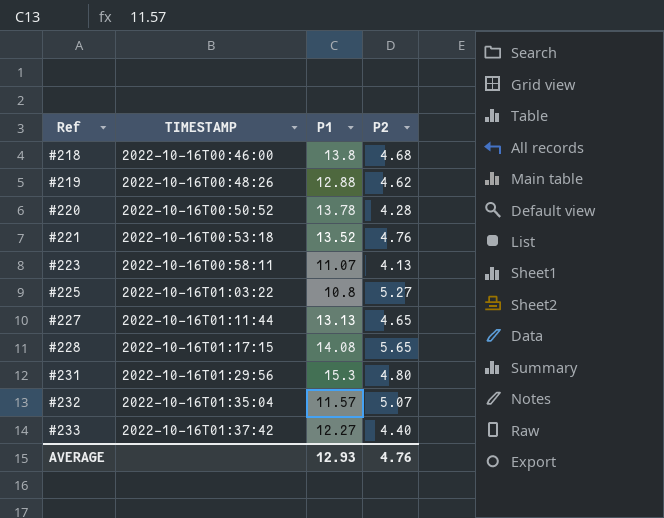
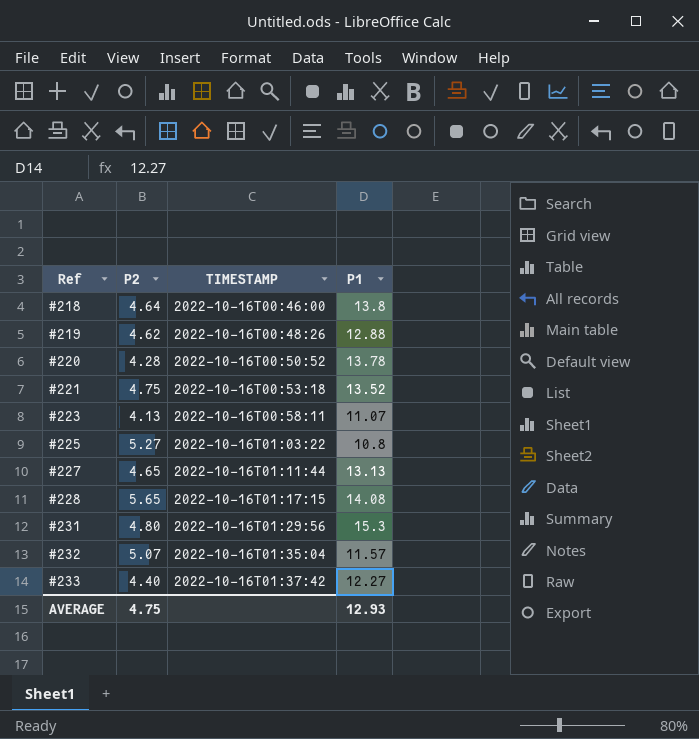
column P2 | position: 4 -> 2
#218 | P2: 4.68 -> 4.64
#221 | P2: 4.76 -> 4.75
AVERAGE | P2: 4.76 -> 4.75

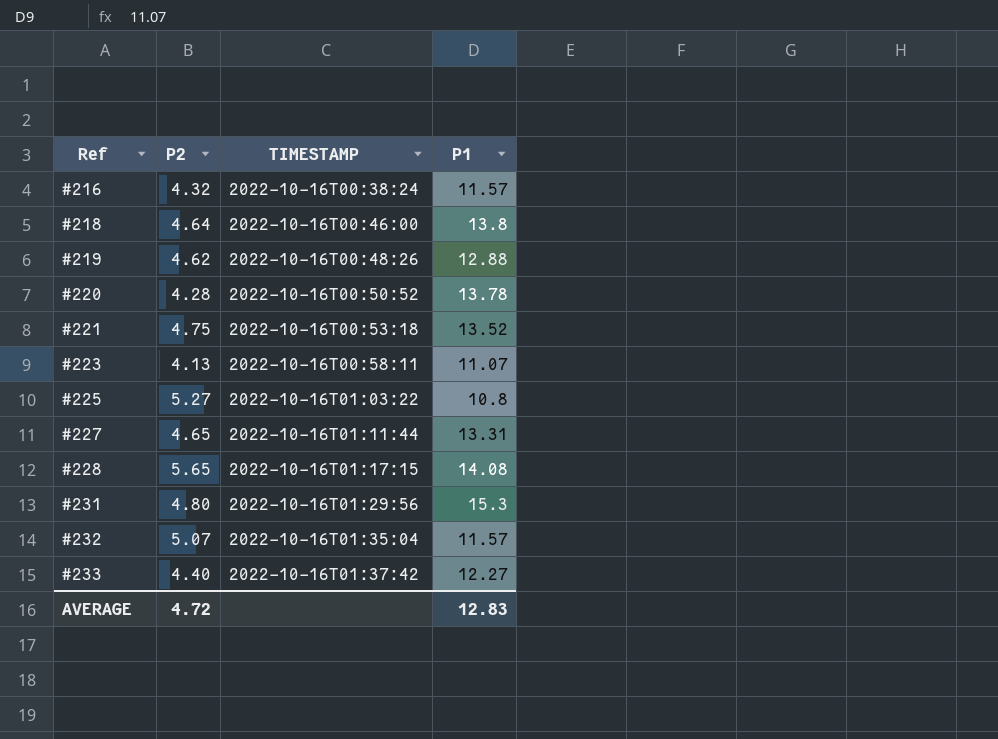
row #216: none -> 4.32 | 2022-10-16T00:38:24 | 11.57
#227 | P1: 13.13 -> 13.31
AVERAGE | P2: 4.75 -> 4.72
AVERAGE | P1: 12.93 -> 12.83

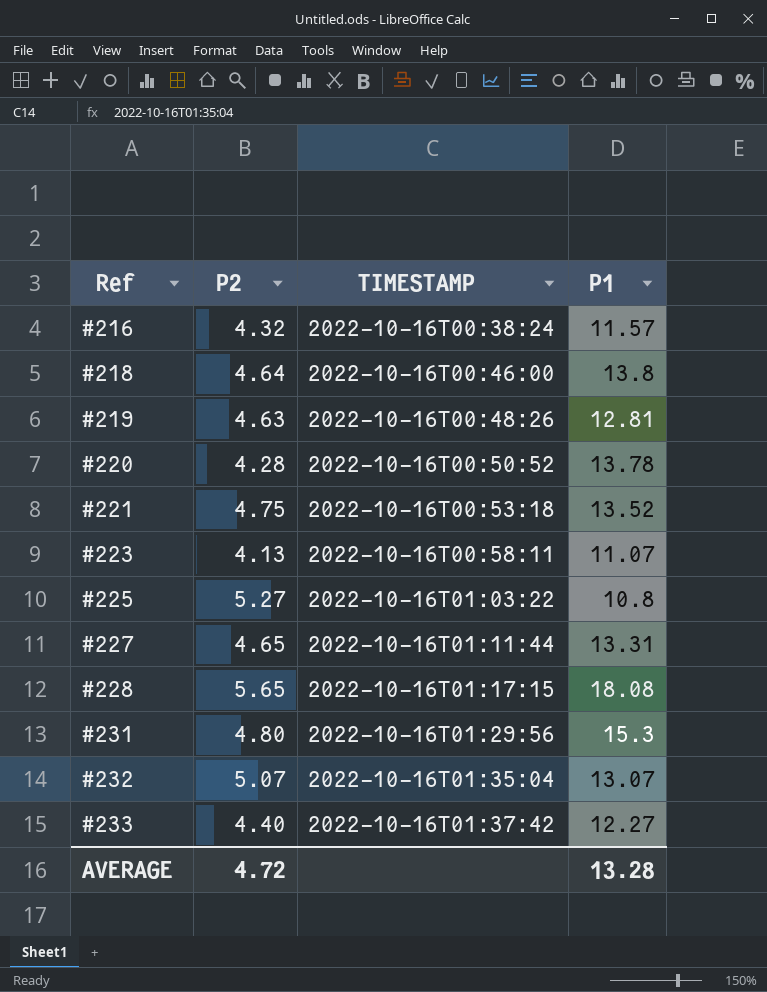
#219 | P2: 4.62 -> 4.63
#219 | P1: 12.88 -> 12.81
#228 | P1: 14.08 -> 18.08
#232 | P1: 11.57 -> 13.07
AVERAGE | P1: 12.83 -> 13.28

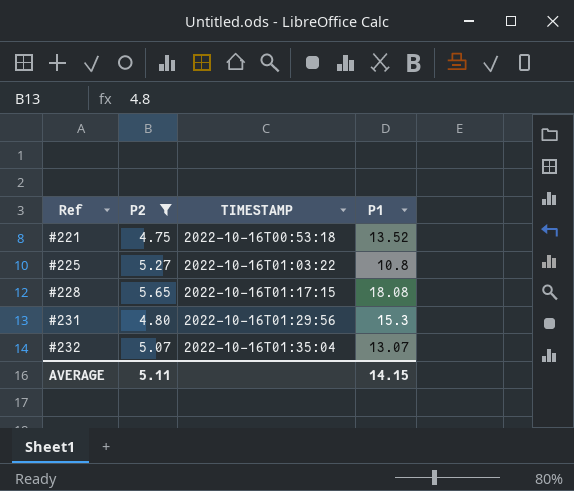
filter: none -> P2 >= 4.75
AVERAGE | P2: 4.72 -> 5.11
AVERAGE | P1: 13.28 -> 14.15

